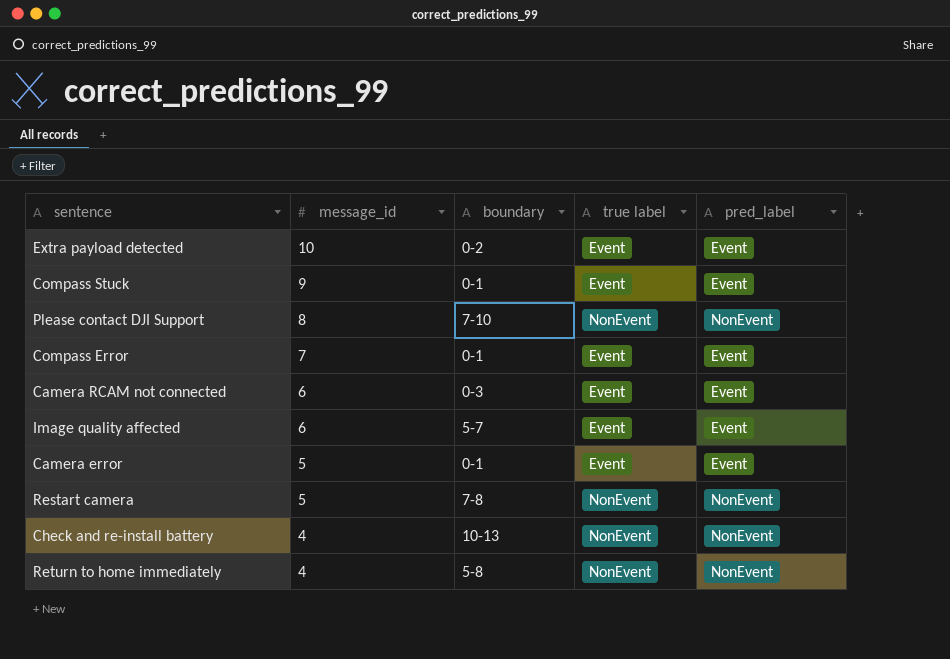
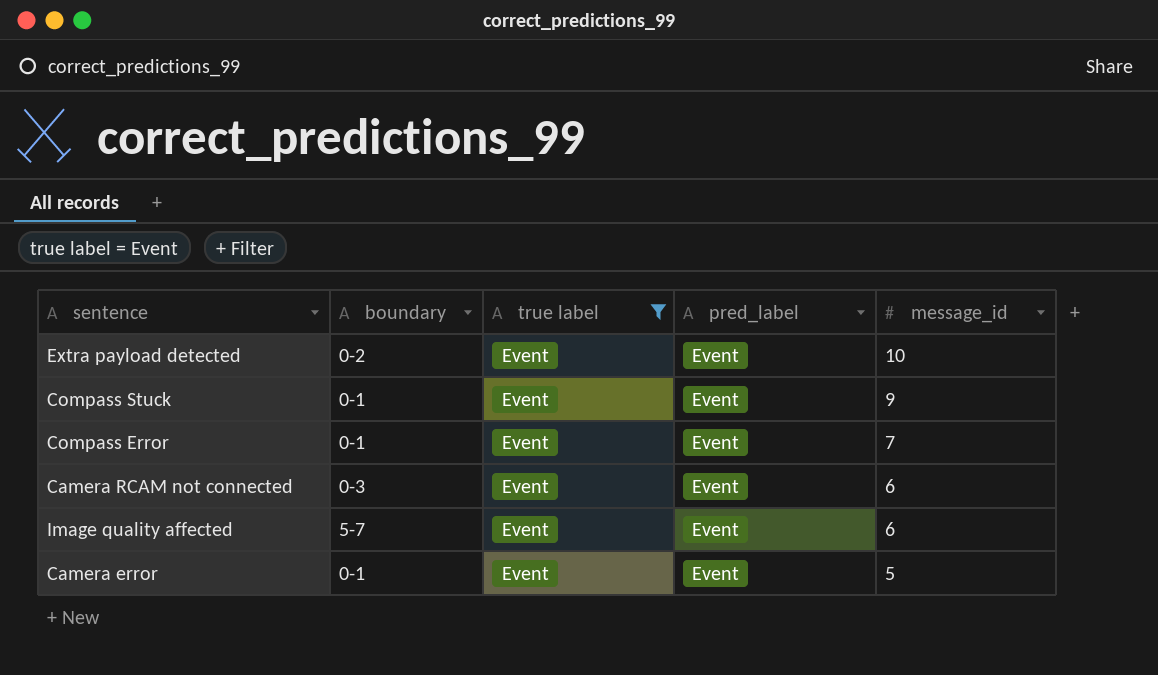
filter: none -> true label = Event
column message_id | position: 2 -> 5

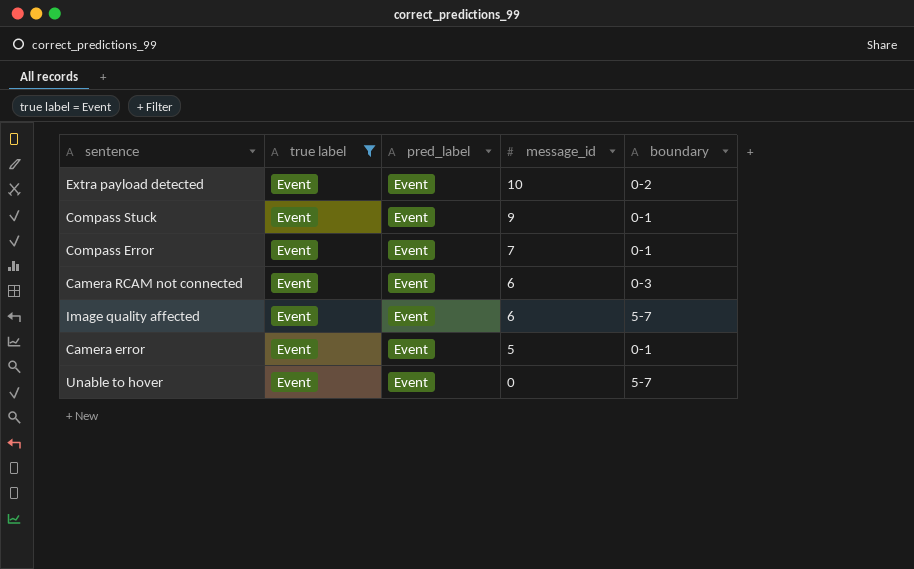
column boundary | position: 2 -> 5
row Unable to hover: none -> Event | Event | 0 | 5-7

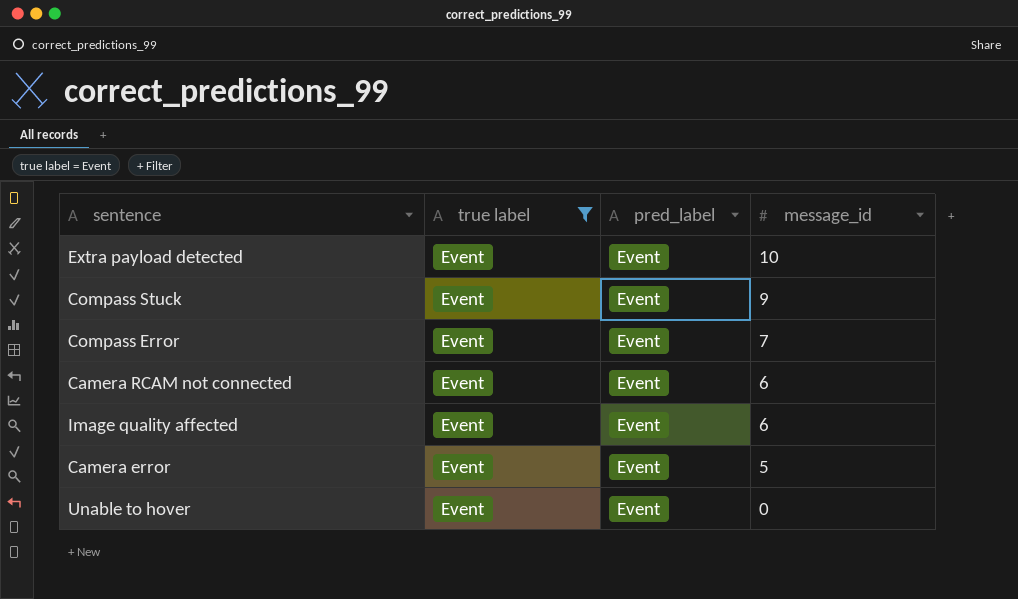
column boundary | position: 5 -> none

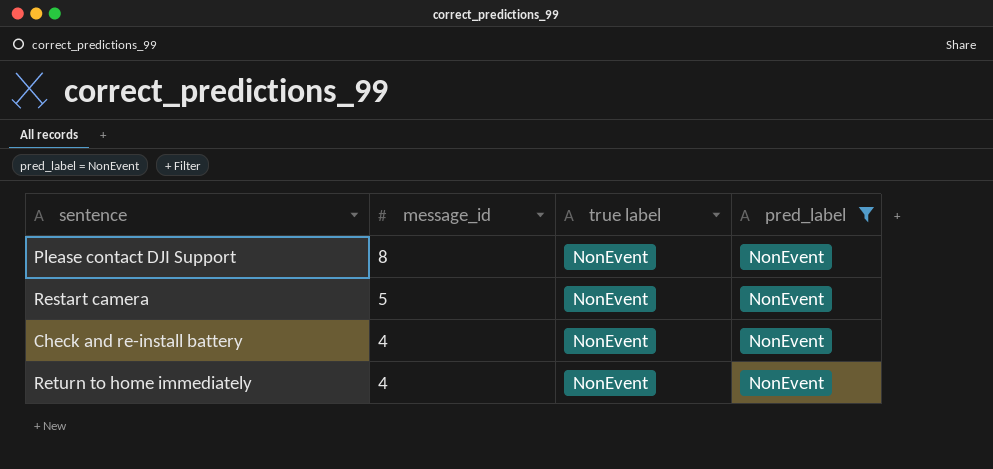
filter: true label = Event -> pred_label = NonEvent
column message_id | position: 4 -> 2

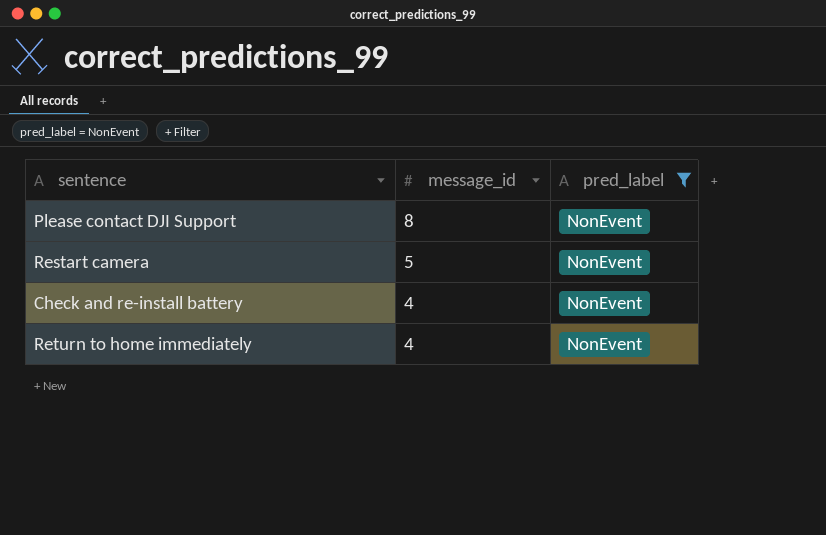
column true label | position: 3 -> none

